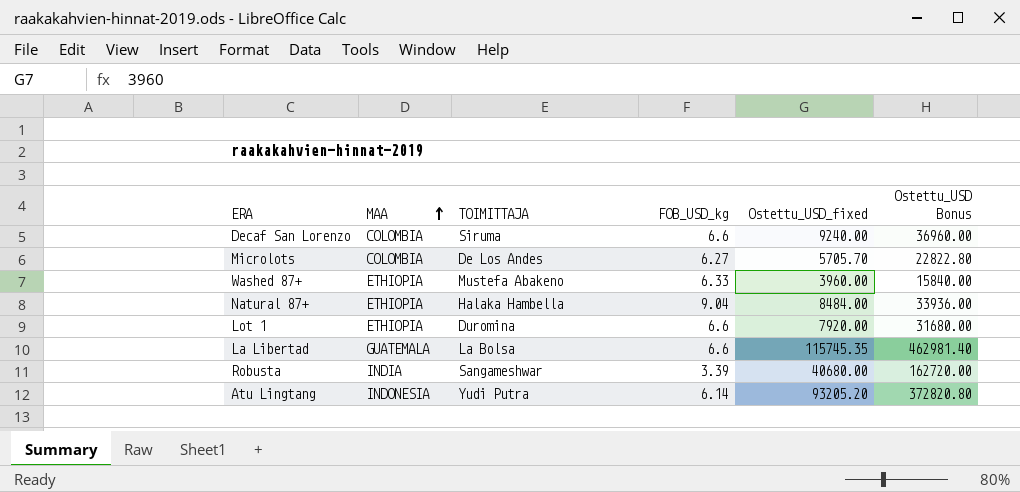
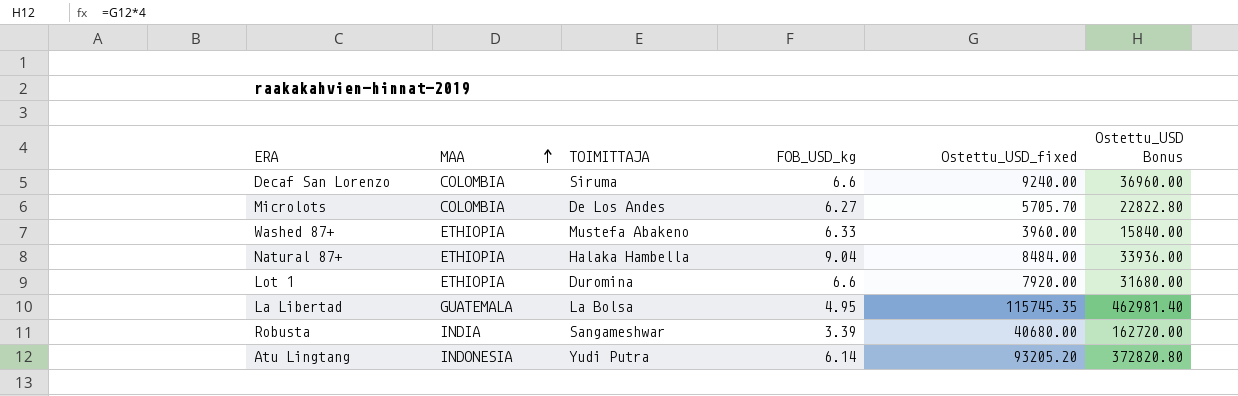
La Libertad | FOB_USD_kg: 6.6 -> 4.95

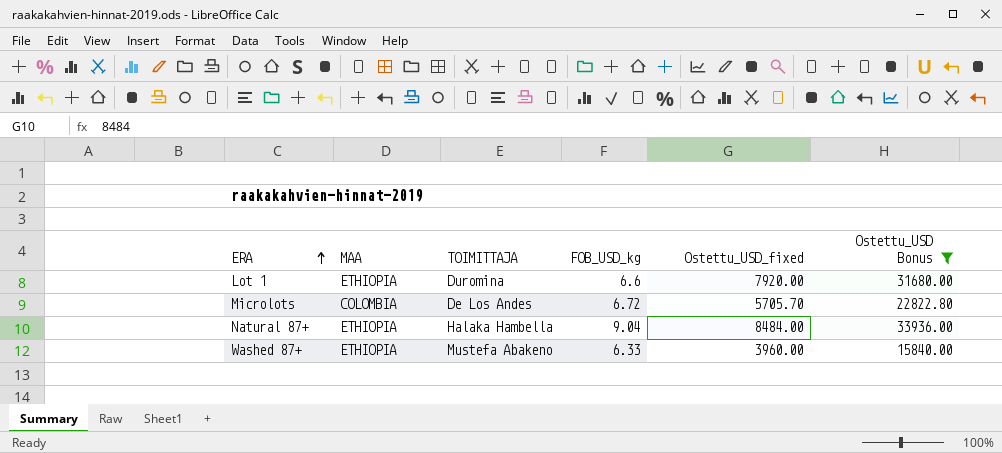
filter: none -> Ostettu_USD Bonus <= 33936.00
row order: MAA ascending -> ERA ascending
Microlots | FOB_USD_kg: 6.27 -> 6.72

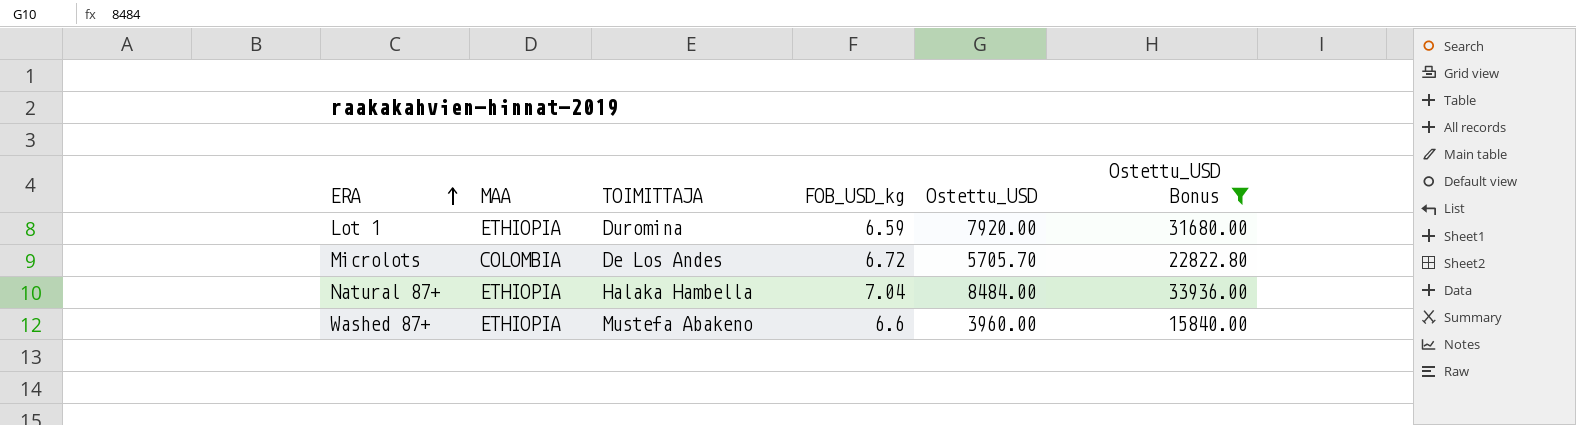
column name: Ostettu_USD_fixed -> Ostettu_USD
Lot 1 | FOB_USD_kg: 6.6 -> 6.59
Natural 87+ | FOB_USD_kg: 9.04 -> 7.04
Washed 87+ | FOB_USD_kg: 6.33 -> 6.6

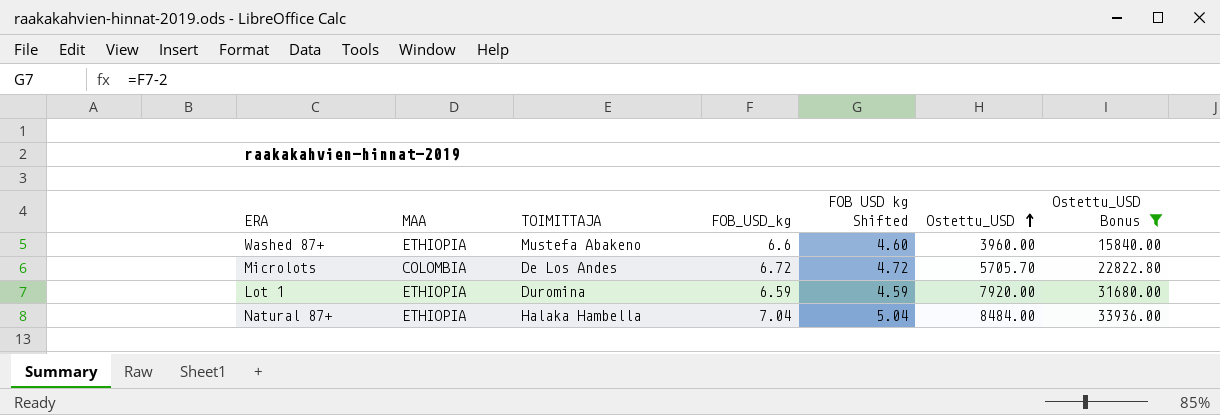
row order: ERA ascending -> Ostettu_USD ascending
column FOB USD kg Shifted | formula: none -> [FOB_USD_kg] - 2

